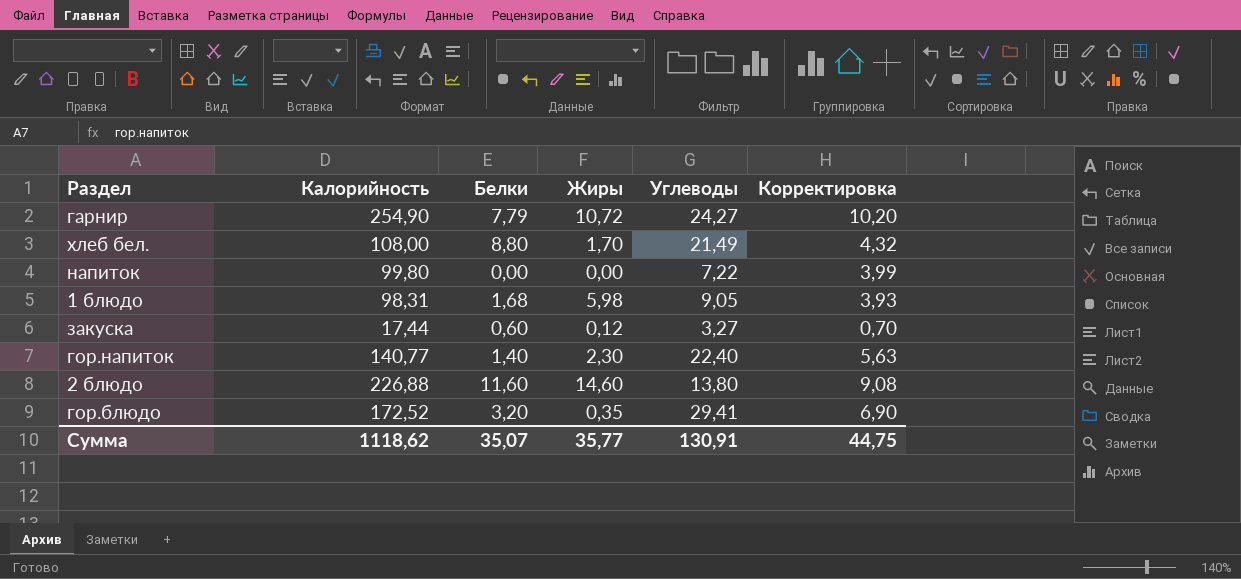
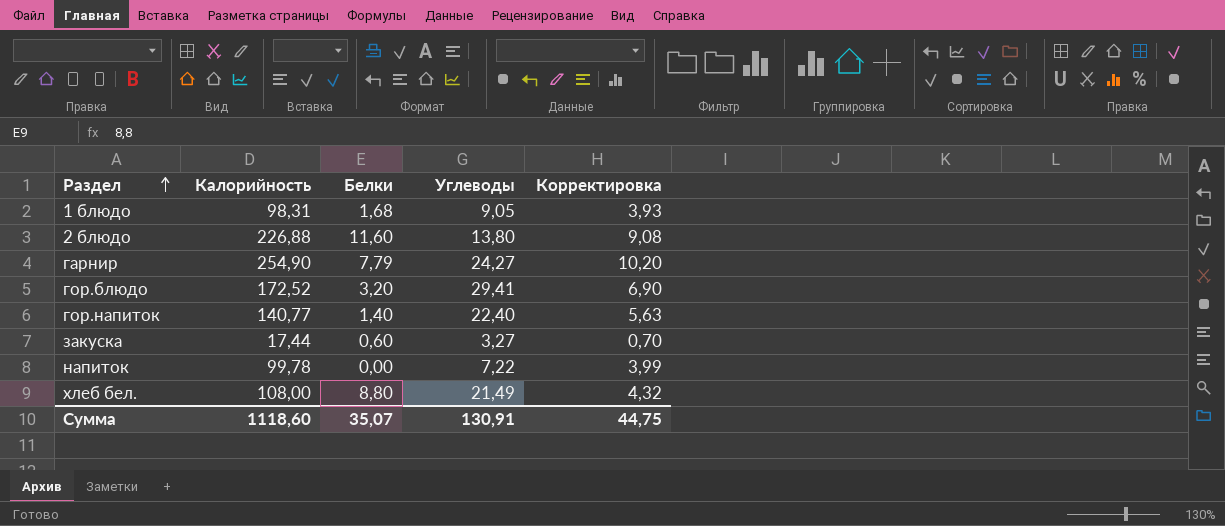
row order: none -> Раздел ascending
column Жиры | position: 4 -> none
напиток | Калорийность: 99,80 -> 99,78
Сумма | Калорийность: 1118,62 -> 1118,60

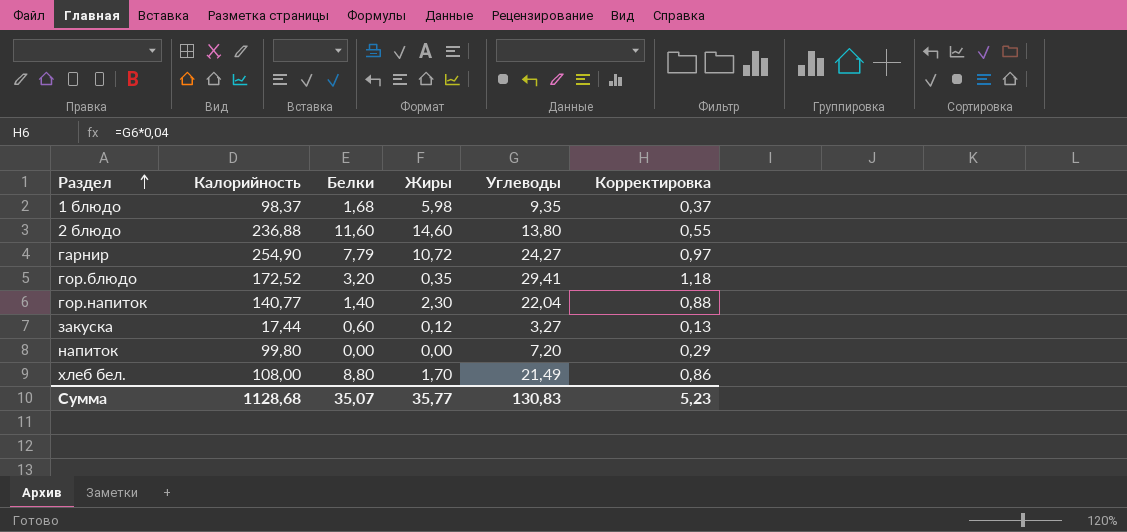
column Жиры | position: none -> 4
column Корректировка | formula: [Калорийность] * 0,04 -> [Углеводы] * 0,04
1 блюдо | Калорийность: 98,31 -> 98,37
1 блюдо | Углеводы: 9,05 -> 9,35
2 блюдо | Калорийность: 226,88 -> 236,88
гор.напиток | Углеводы: 22,40 -> 22,04
напиток | Калорийность: 99,78 -> 99,80
напиток | Углеводы: 7,22 -> 7,20
Сумма | Калорийность: 1118,60 -> 1128,68
Сумма | Углеводы: 130,91 -> 130,83
Сумма | Корректировка: 44,75 -> 5,23

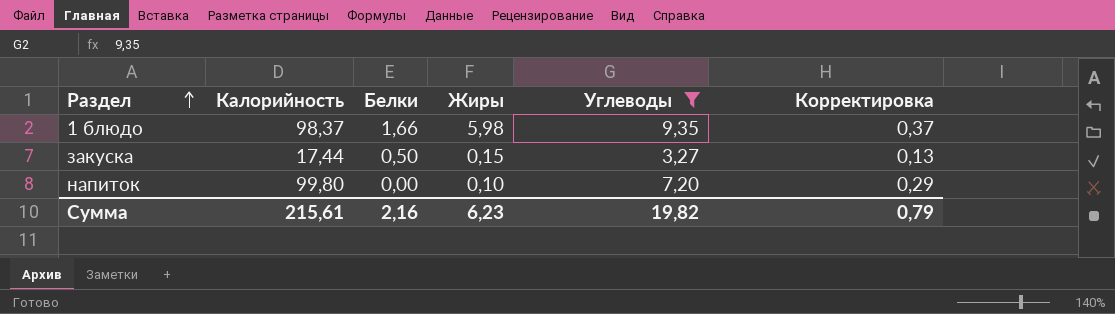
filter: none -> Углеводы <= 9,35
1 блюдо | Белки: 1,68 -> 1,66
закуска | Белки: 0,60 -> 0,50
закуска | Жиры: 0,12 -> 0,15
напиток | Жиры: 0,00 -> 0,10
Сумма | Калорийность: 1128,68 -> 215,61
Сумма | Белки: 35,07 -> 2,16
Сумма | Жиры: 35,77 -> 6,23
Сумма | Углеводы: 130,83 -> 19,82
Сумма | Корректировка: 5,23 -> 0,79

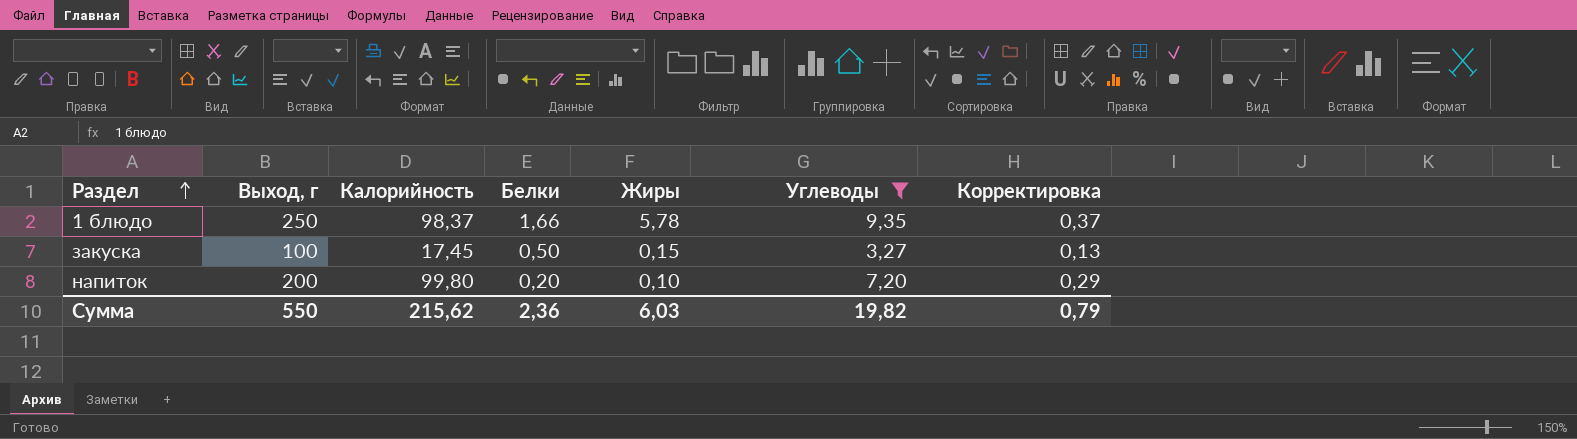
column Выход, г | position: none -> 2
1 блюдо | Жиры: 5,98 -> 5,78
закуска | Калорийность: 17,44 -> 17,45
напиток | Белки: 0,00 -> 0,20
Сумма | Калорийность: 215,61 -> 215,62
Сумма | Белки: 2,16 -> 2,36
Сумма | Жиры: 6,23 -> 6,03

